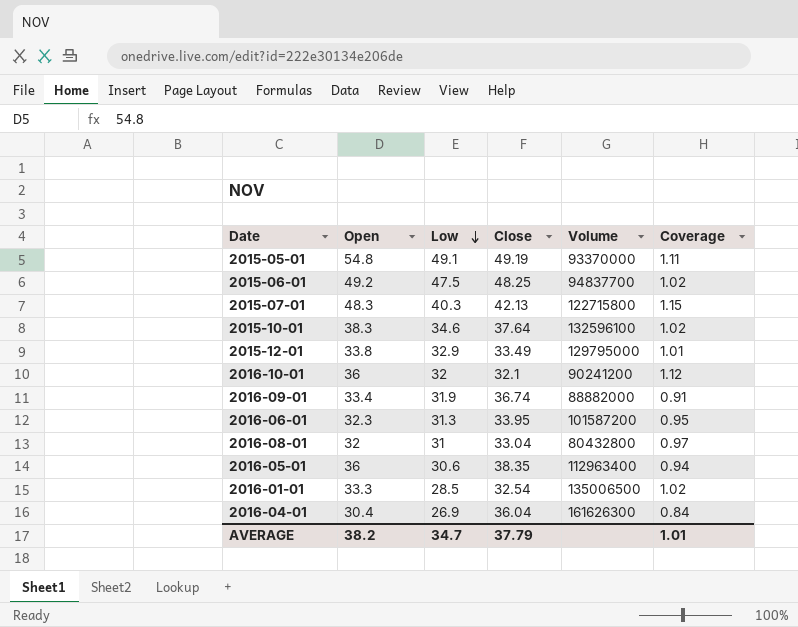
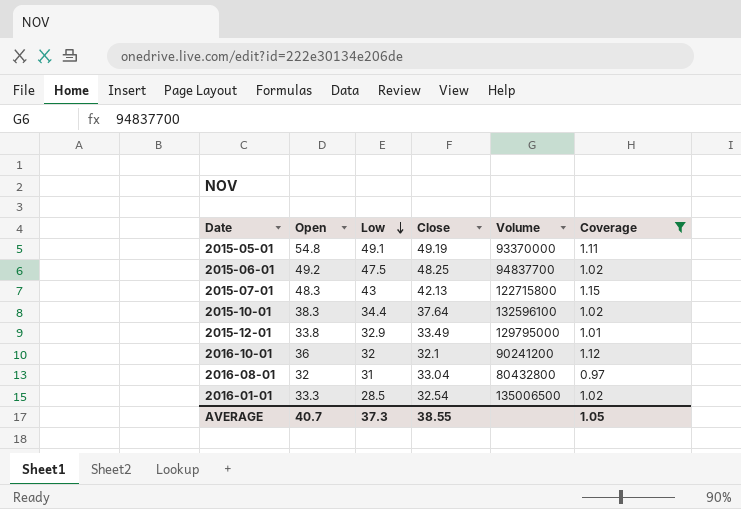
filter: none -> Coverage >= 0.97
2015-07-01 | Low: 40.3 -> 43
2015-10-01 | Low: 34.6 -> 34.4
AVERAGE | Open: 38.2 -> 40.7
AVERAGE | Low: 34.7 -> 37.3
AVERAGE | Close: 37.79 -> 38.55
AVERAGE | Coverage: 1.01 -> 1.05

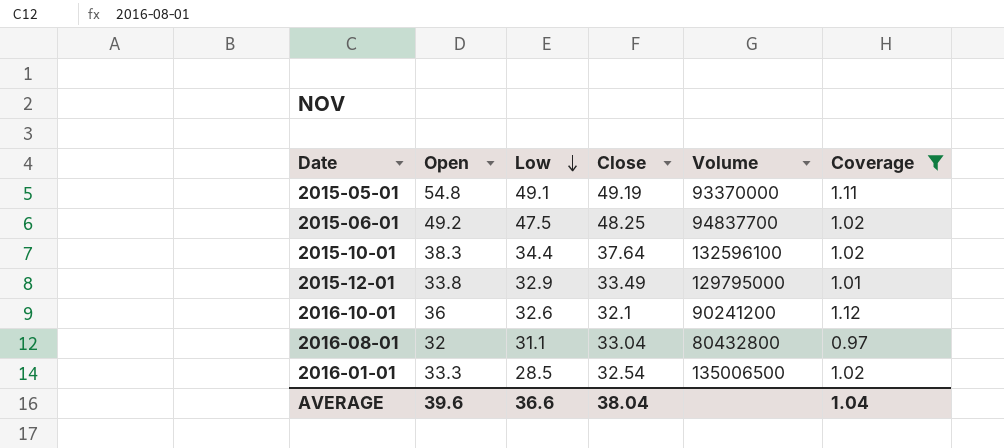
row 2015-07-01: 48.3 | 43 | 42.13 | 122715800 | 1.15 -> none
2016-10-01 | Low: 32 -> 32.6
2016-08-01 | Low: 31 -> 31.1
AVERAGE | Open: 40.7 -> 39.6
AVERAGE | Low: 37.3 -> 36.6
AVERAGE | Close: 38.55 -> 38.04
AVERAGE | Coverage: 1.05 -> 1.04

